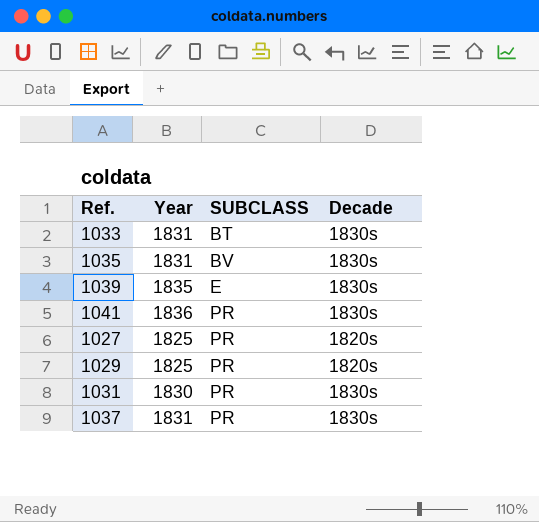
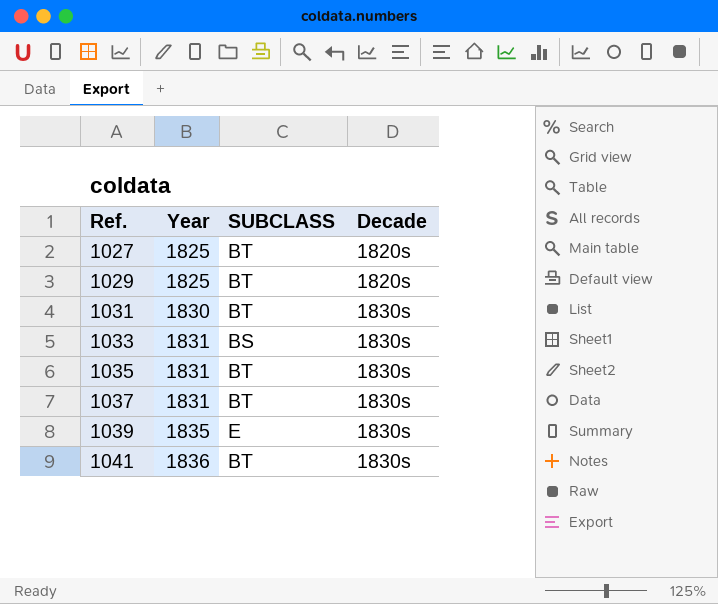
row order: SUBCLASS ascending -> Ref. ascending
1027 | SUBCLASS: PR -> BT
1029 | SUBCLASS: PR -> BT
1031 | SUBCLASS: PR -> BT
1033 | SUBCLASS: BT -> BS
1035 | SUBCLASS: BV -> BT
1037 | SUBCLASS: PR -> BT
1041 | SUBCLASS: PR -> BT

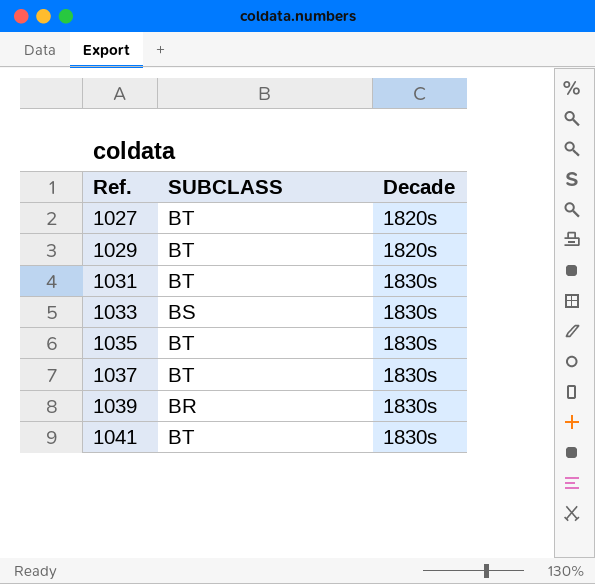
column Year | position: 2 -> none
1039 | SUBCLASS: E -> BR

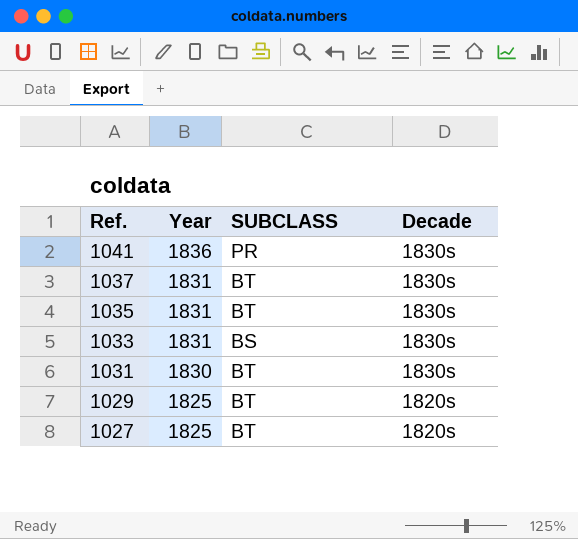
row order: Ref. ascending -> Ref. descending
column Year | position: none -> 2
row 1039: BR | 1830s -> none
1041 | SUBCLASS: BT -> PR

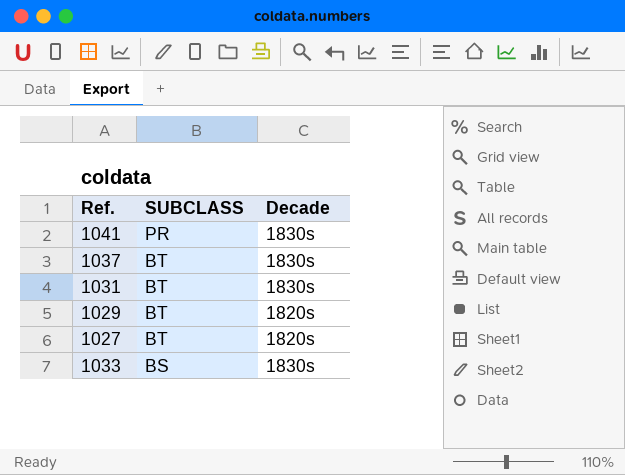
row order: Ref. descending -> SUBCLASS descending
column Year | position: 2 -> none
row 1035: 1831 | BT | 1830s -> none

